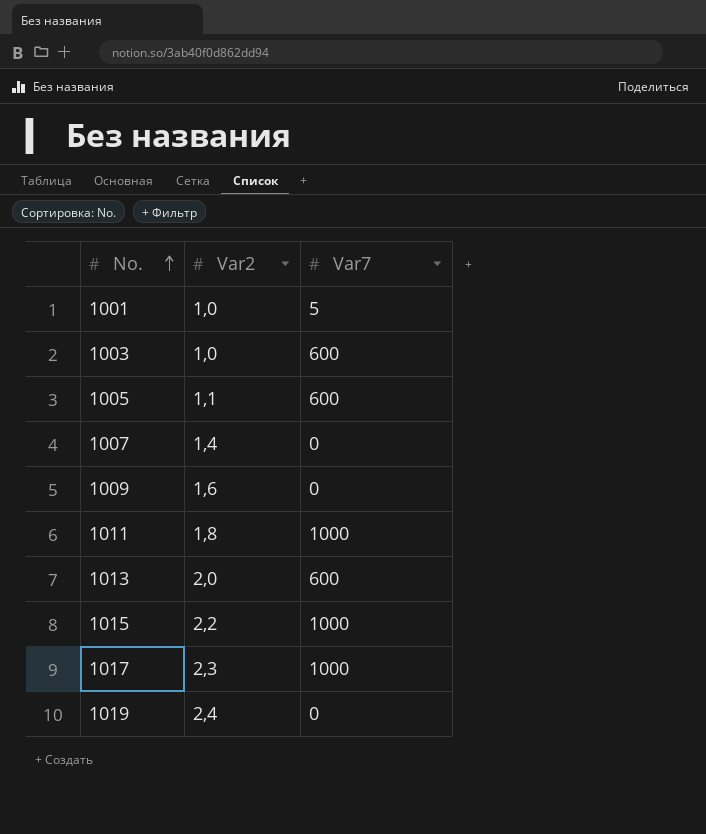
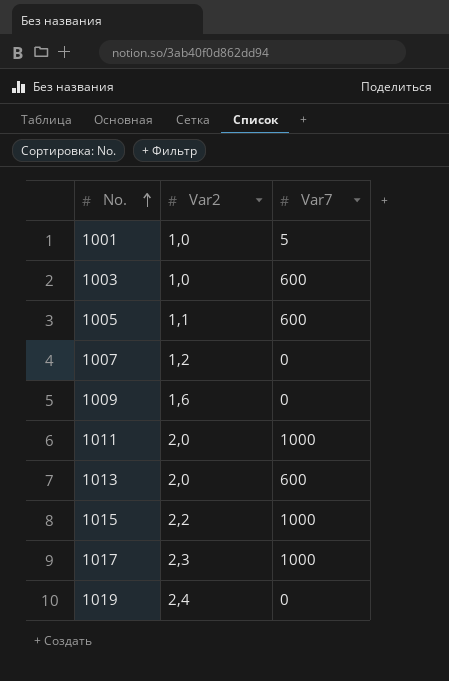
1007 | Var2: 1,4 -> 1,2
1011 | Var2: 1,8 -> 2,0

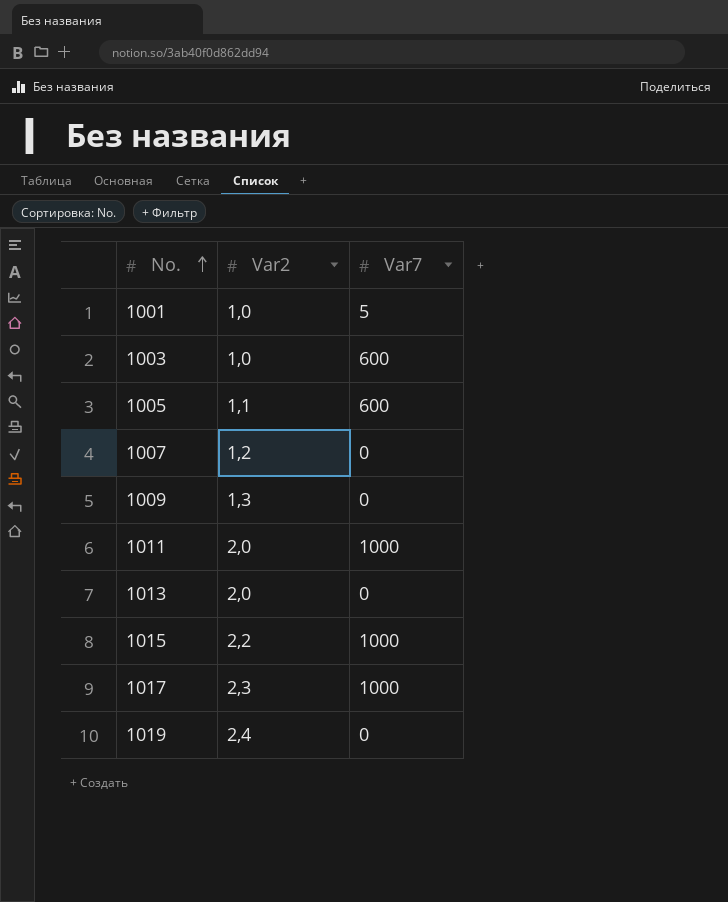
1009 | Var2: 1,6 -> 1,3
1013 | Var7: 600 -> 0

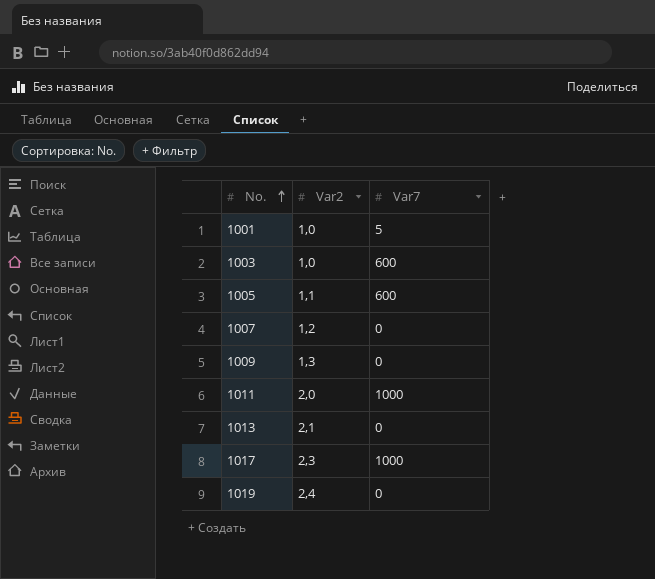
row 1015: 2,2 | 1000 -> none
1013 | Var2: 2,0 -> 2,1

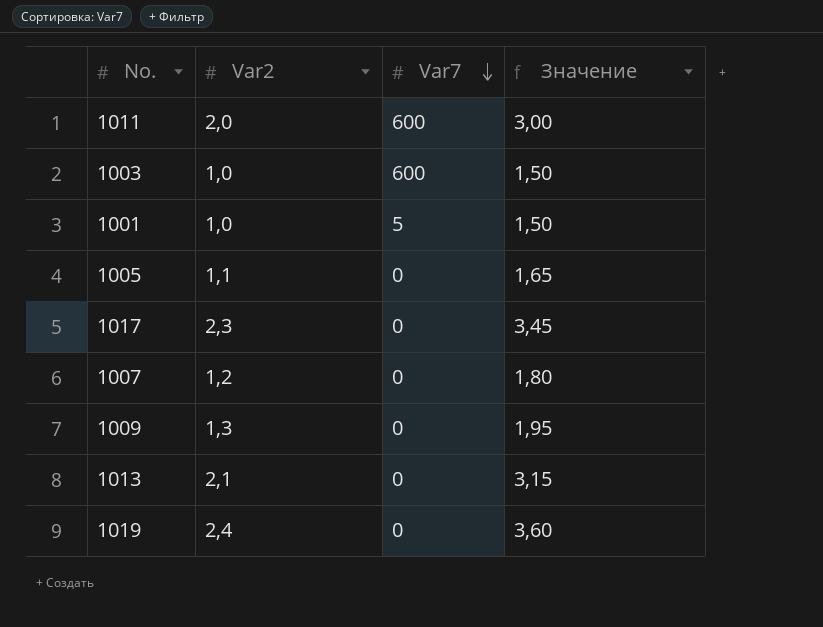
row order: No. ascending -> Var7 descending
column Значение | formula: none -> [Var2] * 1,5
1011 | Var7: 1000 -> 600
1005 | Var7: 600 -> 0
1017 | Var7: 1000 -> 0

